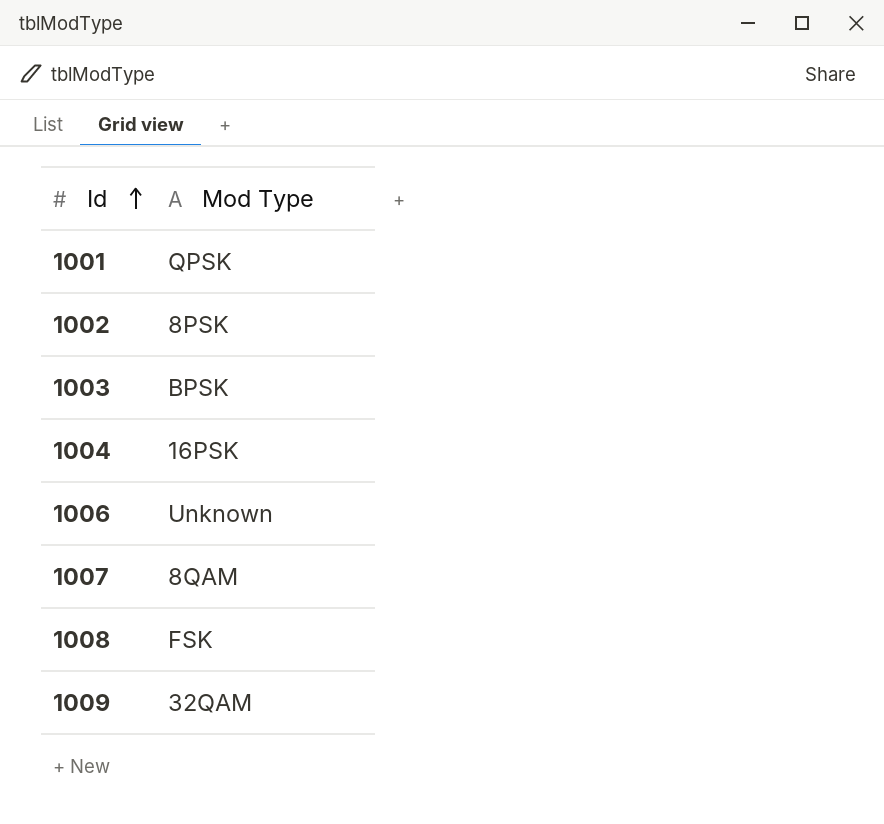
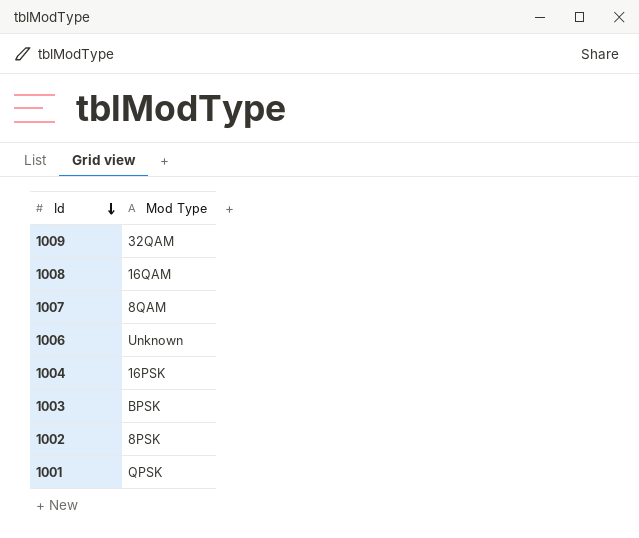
row order: Id ascending -> Id descending
1008 | Mod Type: FSK -> 16QAM

